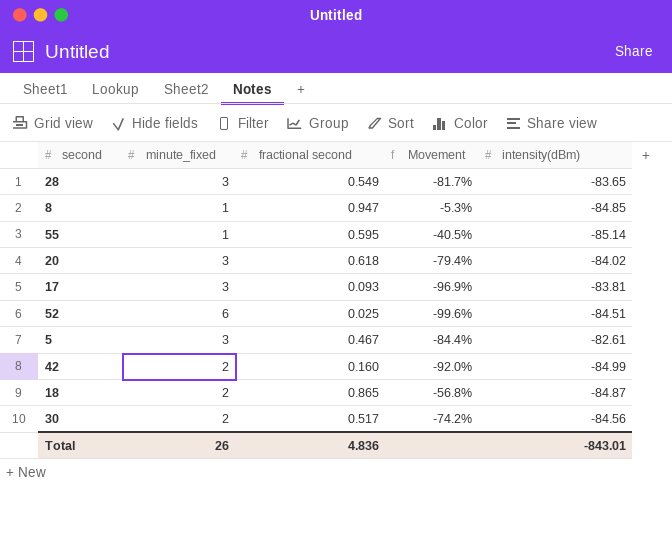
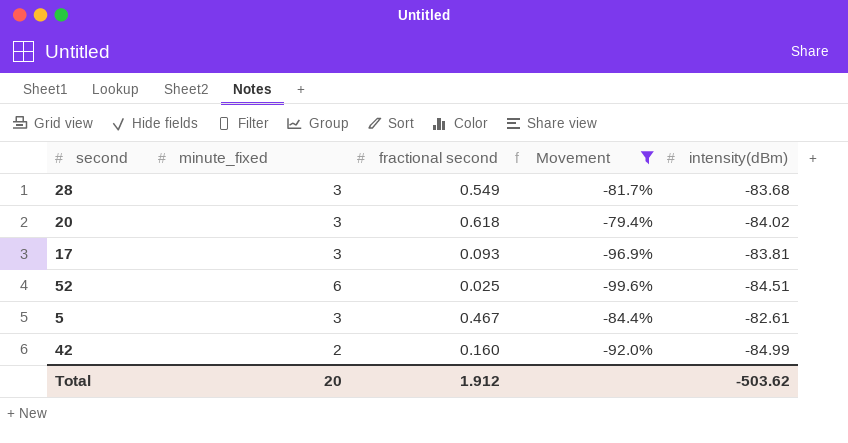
filter: none -> Movement <= -79.4%
28 | intensity(dBm): -83.65 -> -83.68
Total | minute_fixed: 26 -> 20
Total | fractional second: 4.836 -> 1.912
Total | intensity(dBm): -843.01 -> -503.62

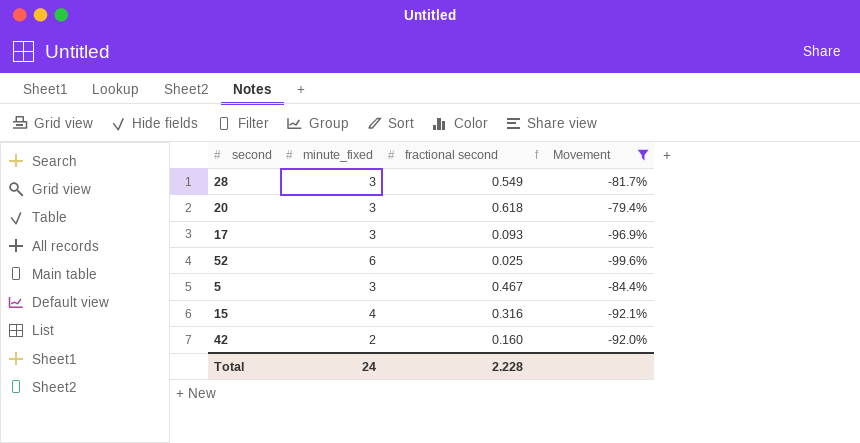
column intensity(dBm) | position: 5 -> none
row 15: none -> 4 | 0.316 | -92.1%
Total | minute_fixed: 20 -> 24
Total | fractional second: 1.912 -> 2.228

